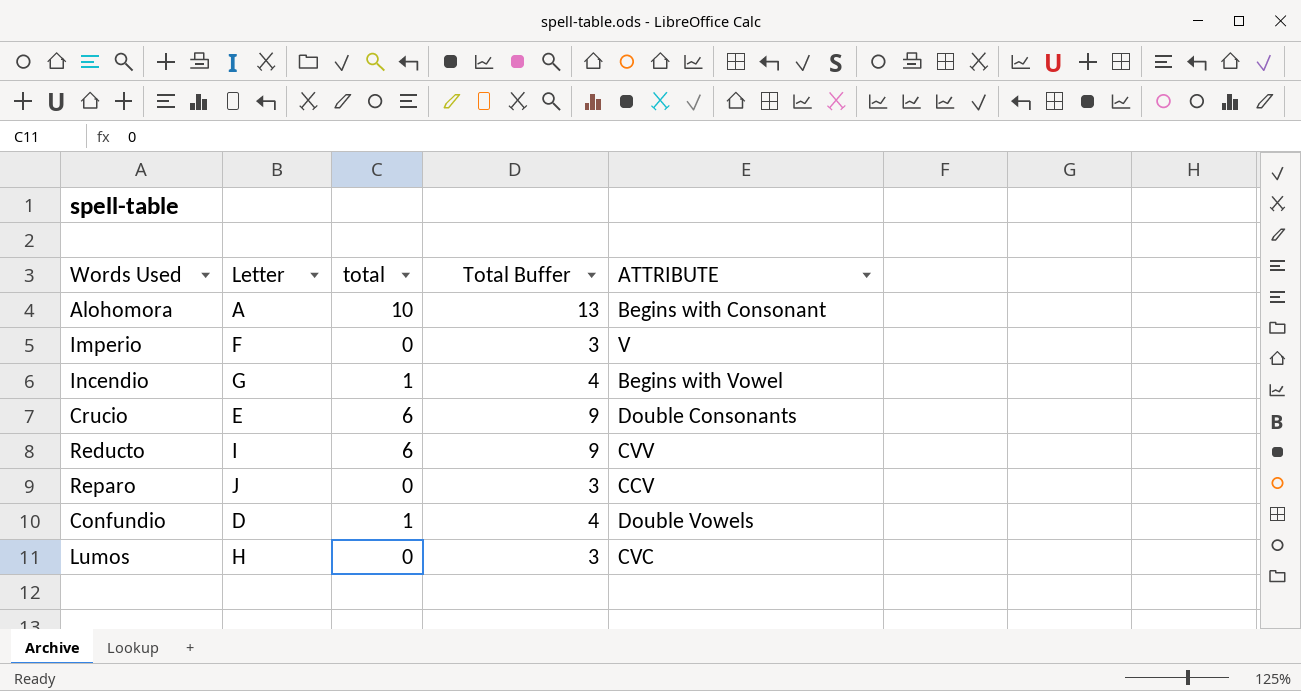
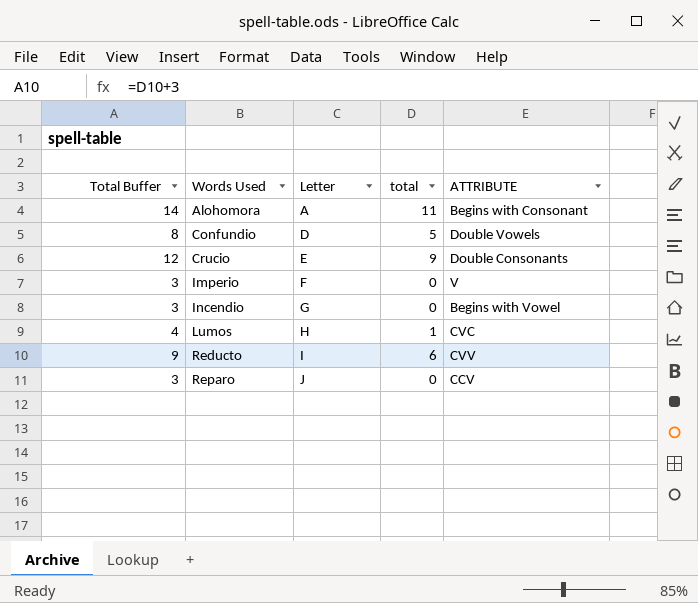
row order: none -> Words Used ascending
column Total Buffer | position: 4 -> 1
Alohomora | Total Buffer: 13 -> 14
Alohomora | total: 10 -> 11
Confundio | Total Buffer: 4 -> 8
Confundio | total: 1 -> 5
Crucio | Total Buffer: 9 -> 12
Crucio | total: 6 -> 9
Incendio | Total Buffer: 4 -> 3
Incendio | total: 1 -> 0
Lumos | Total Buffer: 3 -> 4
Lumos | total: 0 -> 1

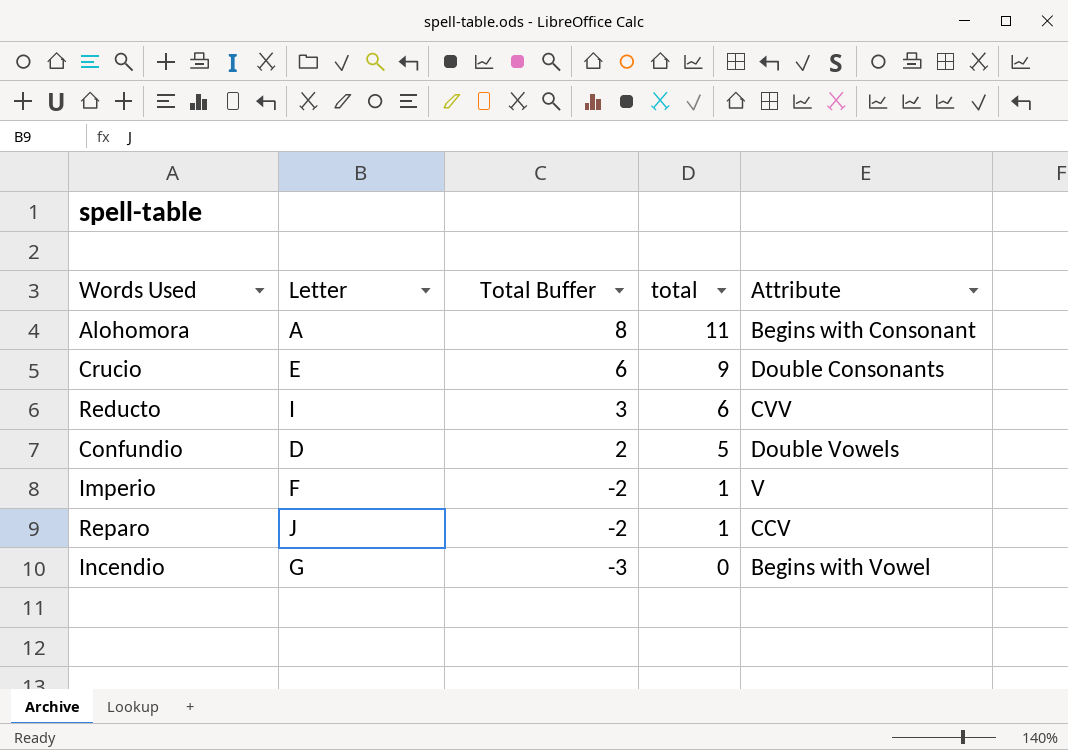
row order: Words Used ascending -> Total Buffer descending
column Total Buffer | formula: [total] + 3 -> [total] - 3
column Total Buffer | position: 1 -> 3
column name: ATTRIBUTE -> Attribute
row Lumos: 4 | H | 1 | CVC -> none
Imperio | total: 0 -> 1
Reparo | total: 0 -> 1

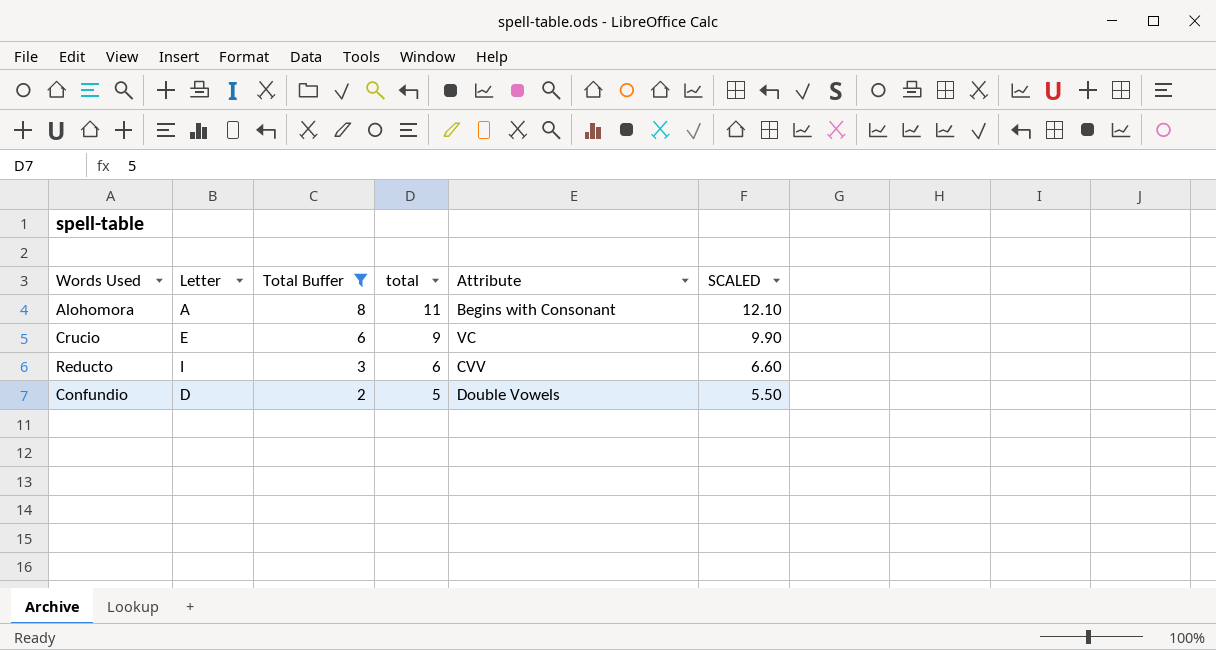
filter: none -> Total Buffer >= 2
column SCALED | formula: none -> [total] * 1.1
Crucio | Attribute: Double Consonants -> VC

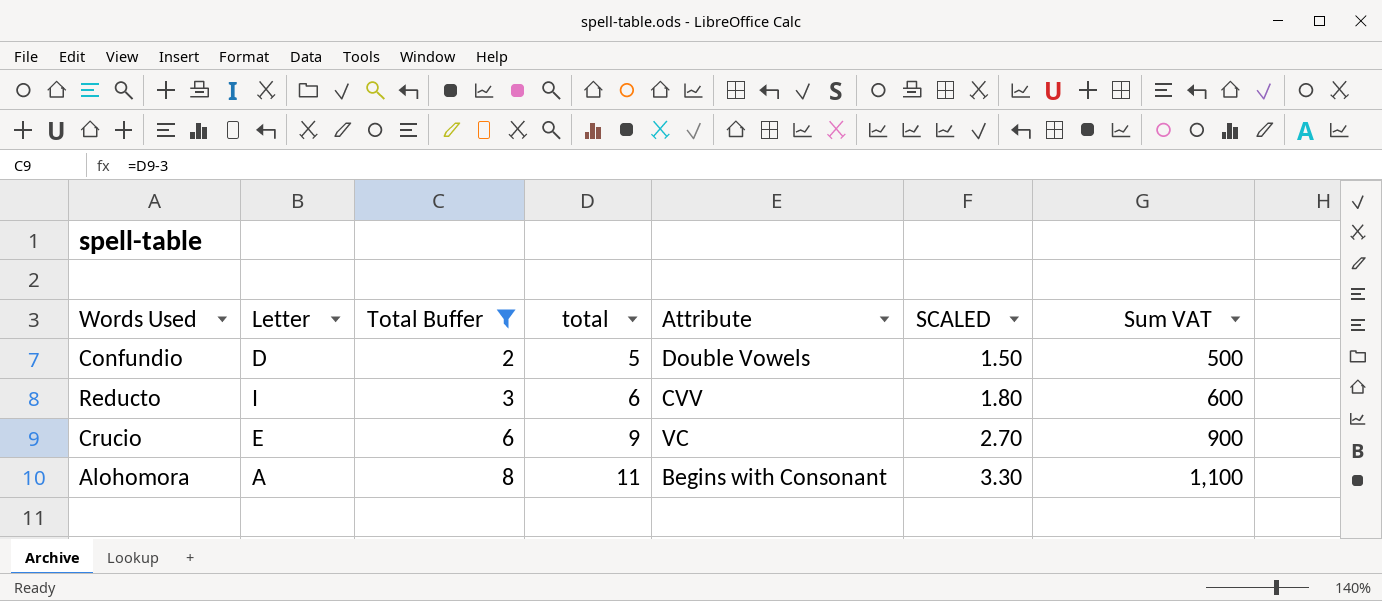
row order: Total Buffer descending -> Total Buffer ascending
column SCALED | formula: [total] * 1.1 -> [total] * 0.3
column Sum VAT | formula: none -> [total] * 100

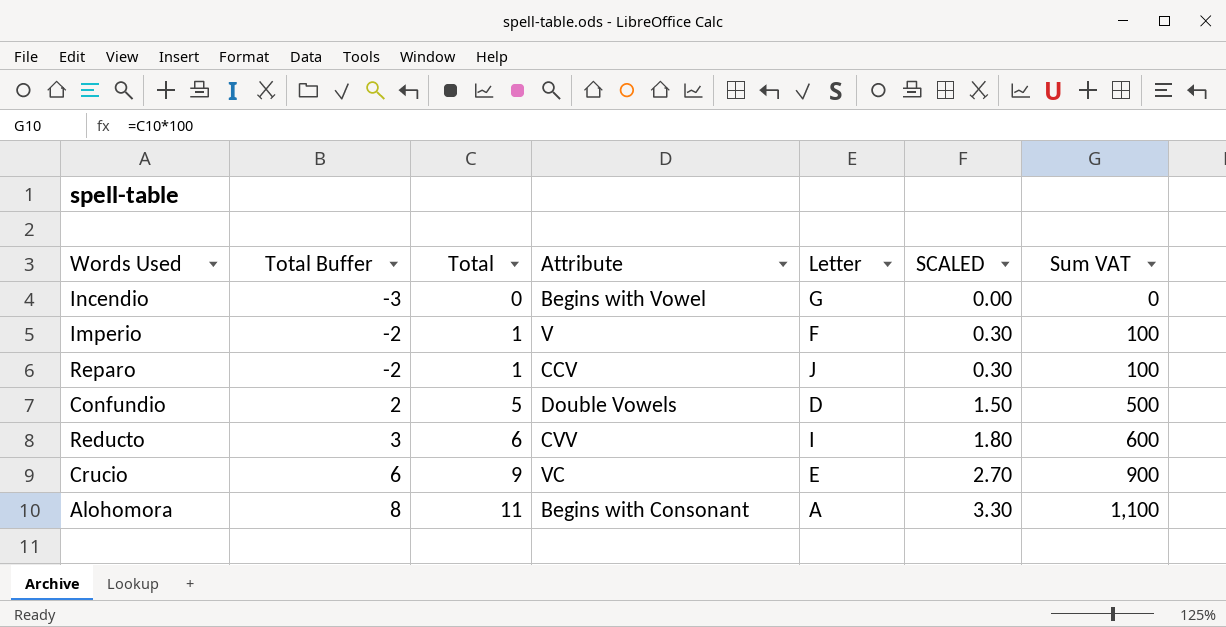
filter: Total Buffer >= 2 -> none
column name: total -> Total
column Letter | position: 2 -> 5

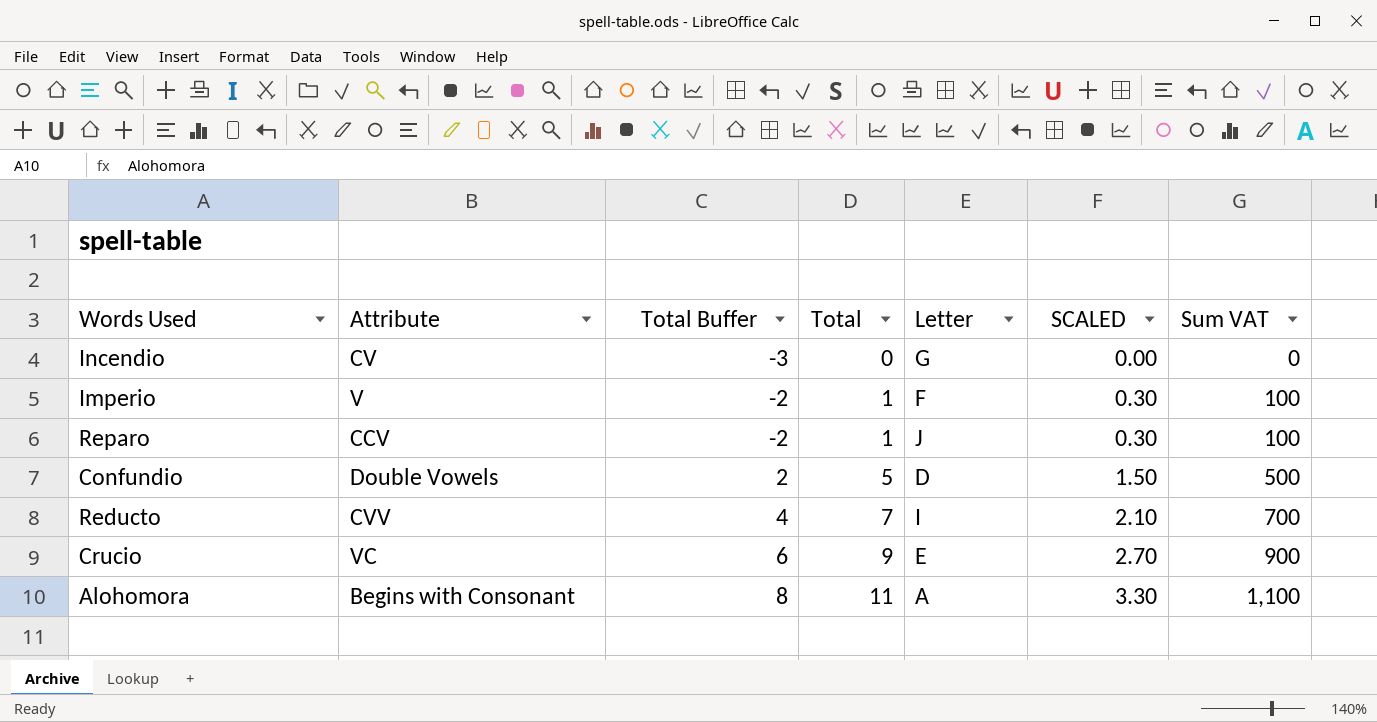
column Attribute | position: 4 -> 2
Incendio | Attribute: Begins with Vowel -> CV
Reducto | Total Buffer: 3 -> 4
Reducto | Total: 6 -> 7
Reducto | SCALED: 1.80 -> 2.10
Reducto | Sum VAT: 600 -> 700

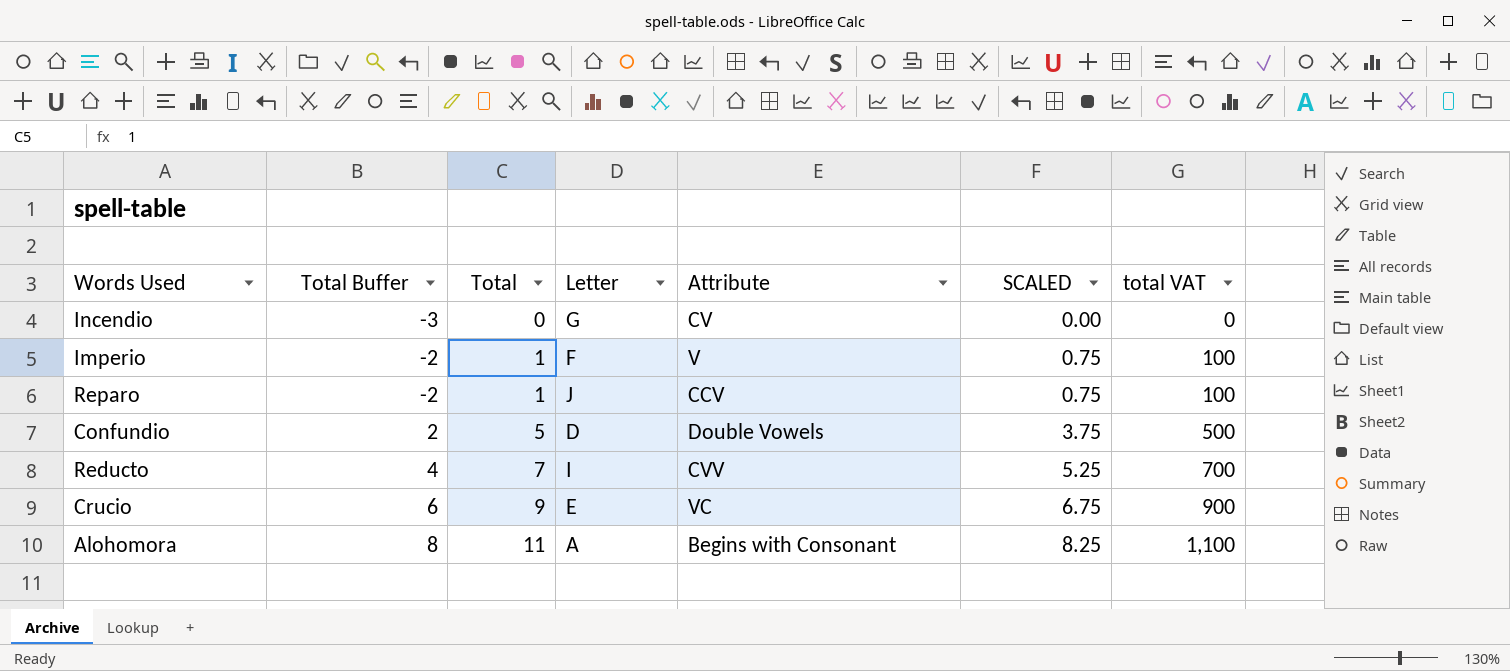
column Attribute | position: 2 -> 5
column SCALED | formula: [Total] * 0.3 -> [Total] * 0.75
column name: Sum VAT -> total VAT

